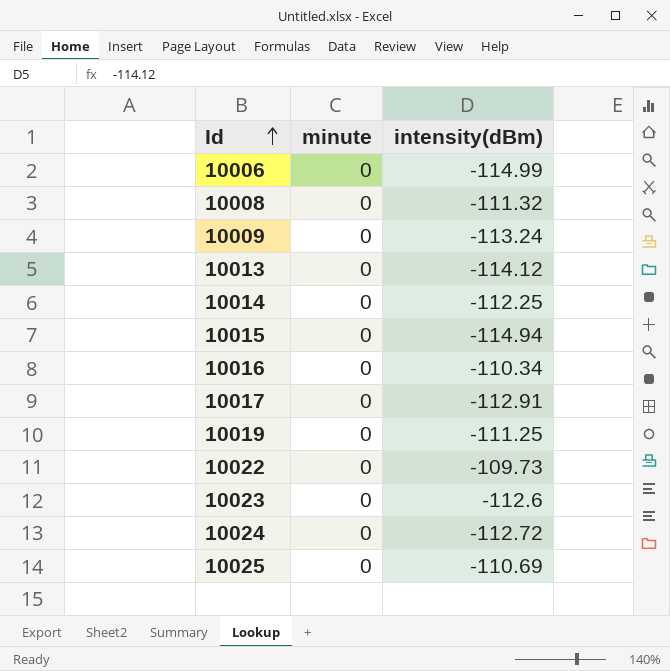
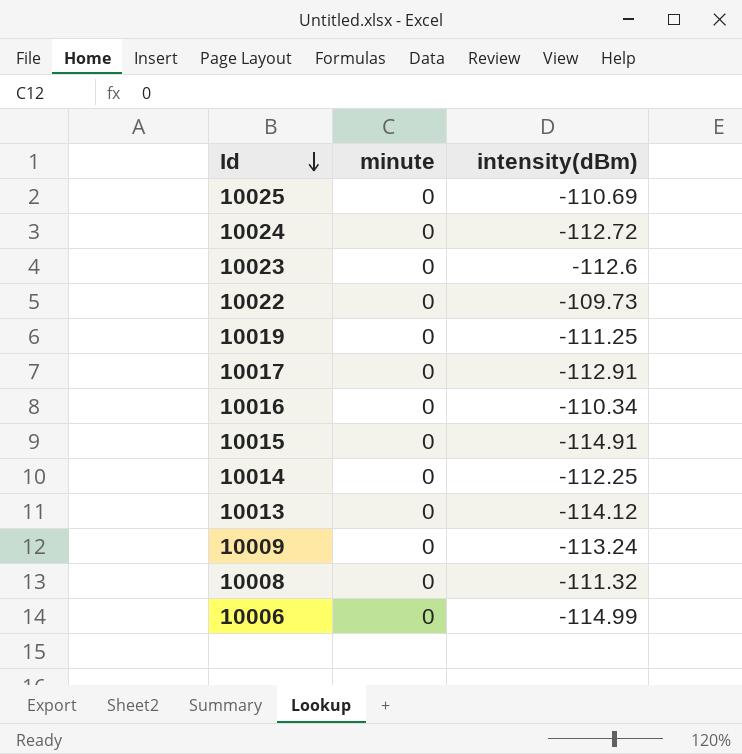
row order: Id ascending -> Id descending
10015 | intensity(dBm): -114.94 -> -114.91

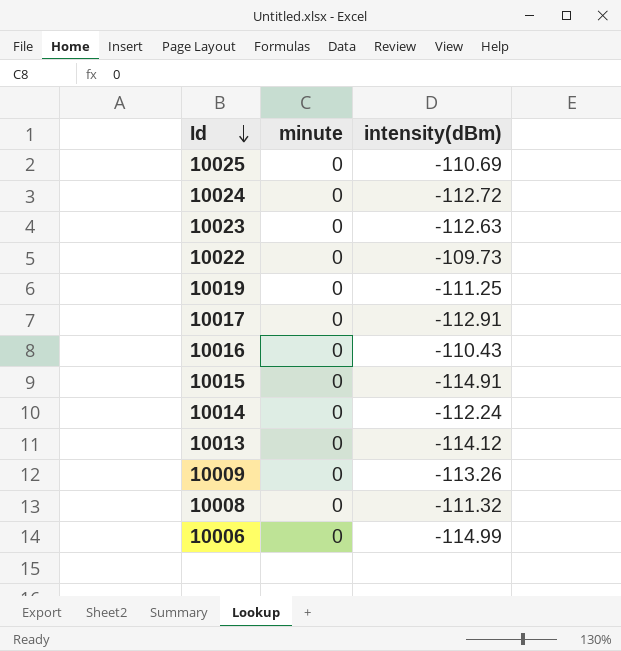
10023 | intensity(dBm): -112.6 -> -112.63
10016 | intensity(dBm): -110.34 -> -110.43
10014 | intensity(dBm): -112.25 -> -112.24
10009 | intensity(dBm): -113.24 -> -113.26

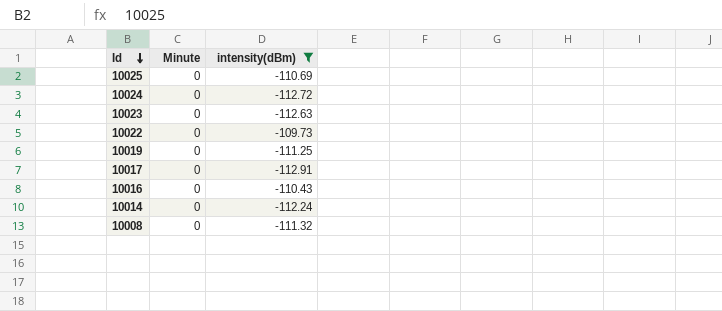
filter: none -> intensity(dBm) >= -112.91
column name: minute -> Minute

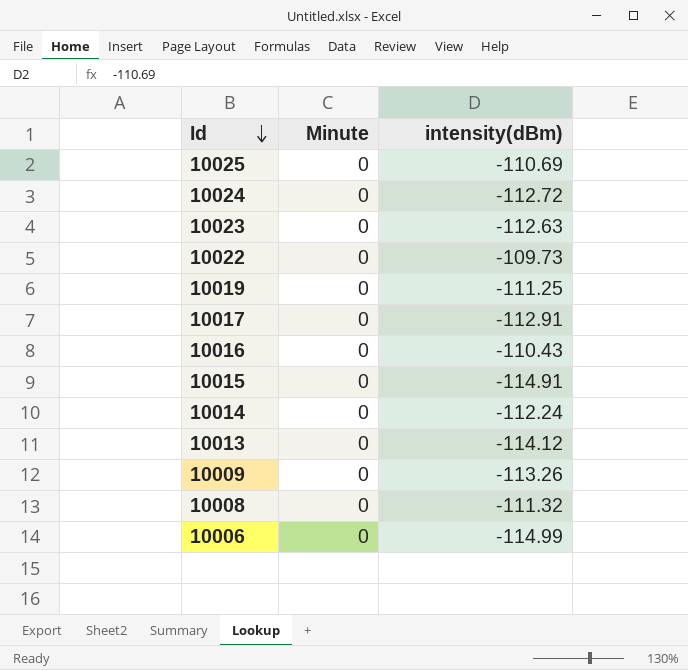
filter: intensity(dBm) >= -112.91 -> none

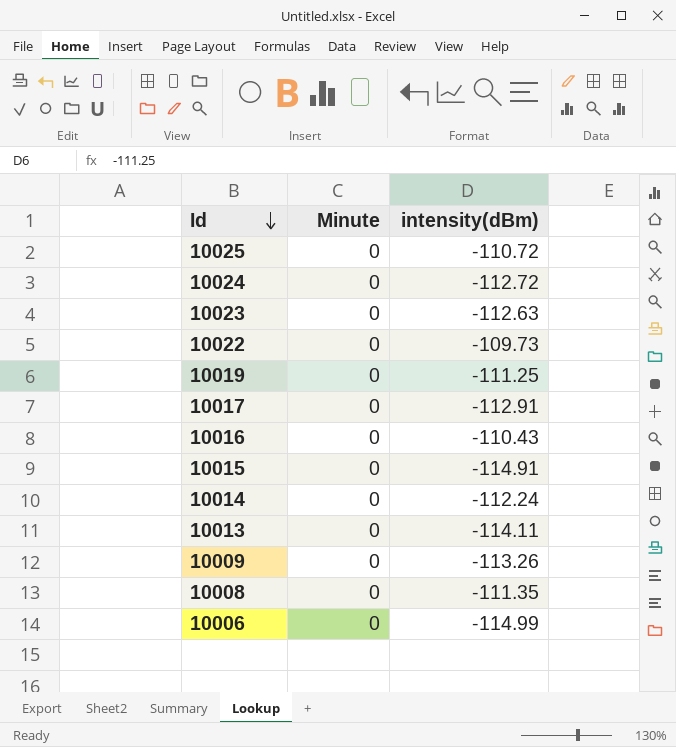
10025 | intensity(dBm): -110.69 -> -110.72
10013 | intensity(dBm): -114.12 -> -114.11
10008 | intensity(dBm): -111.32 -> -111.35

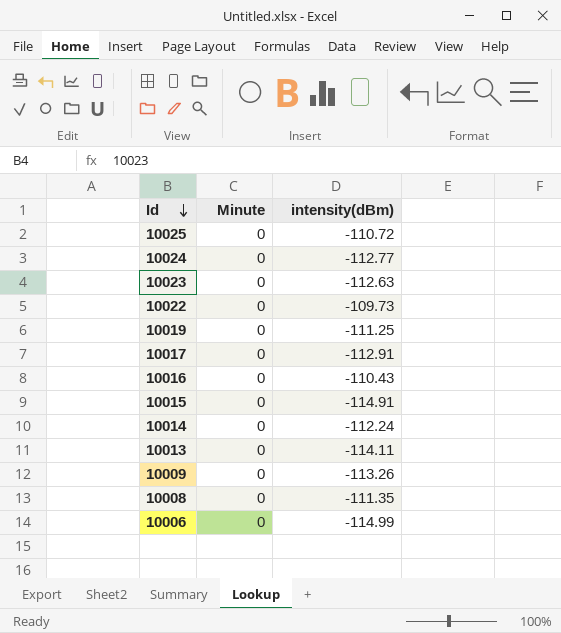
10024 | intensity(dBm): -112.72 -> -112.77

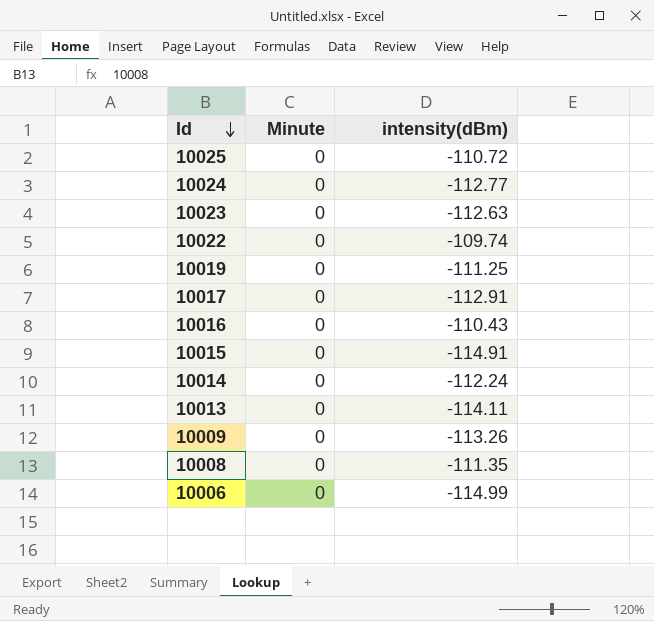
10022 | intensity(dBm): -109.73 -> -109.74

